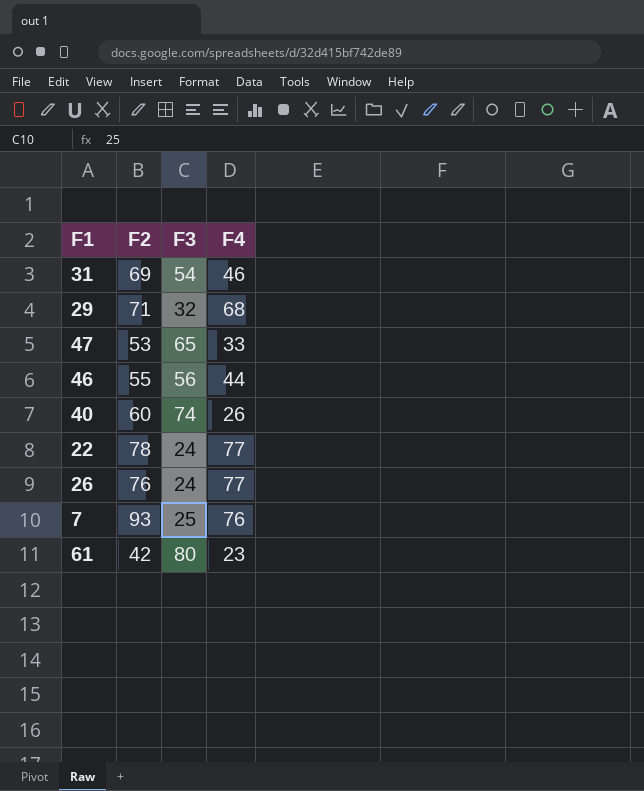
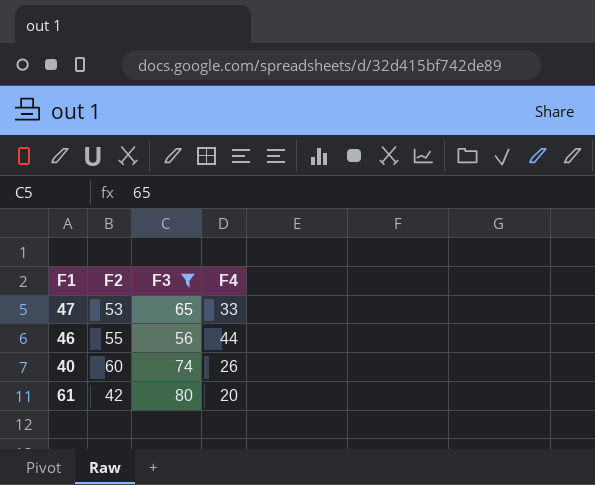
filter: none -> F3 >= 56
61 | F4: 23 -> 20

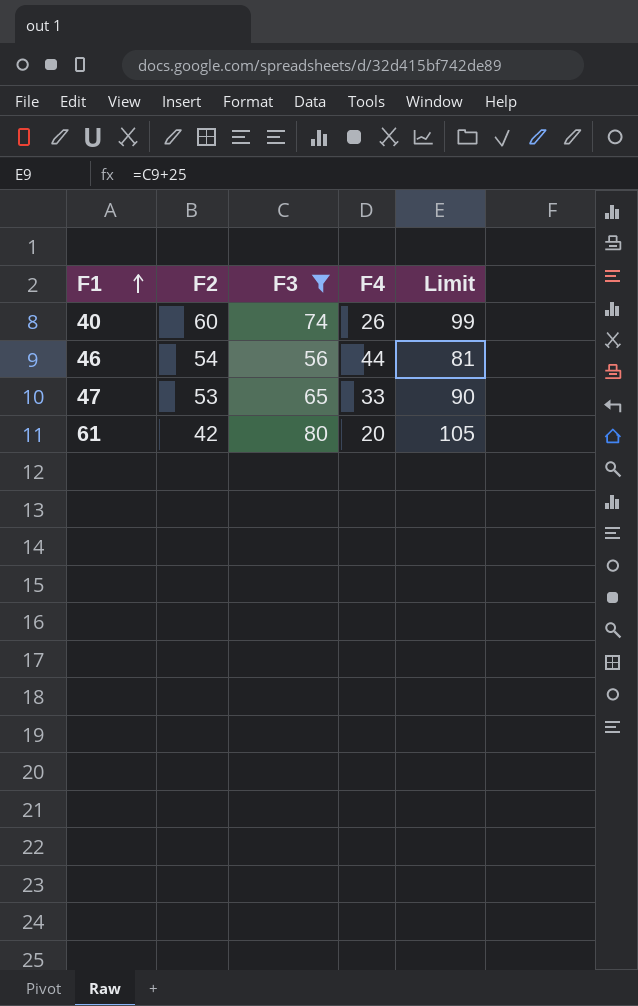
row order: none -> F1 ascending
column Limit | formula: none -> [F3] + 25
46 | F2: 55 -> 54

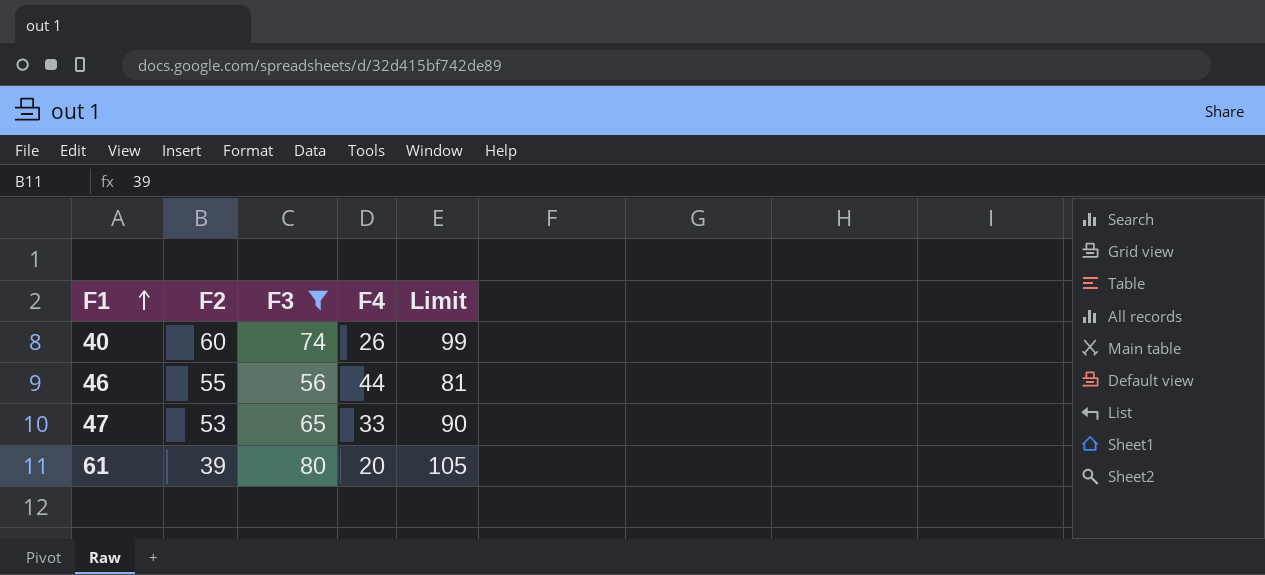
46 | F2: 54 -> 55
61 | F2: 42 -> 39

